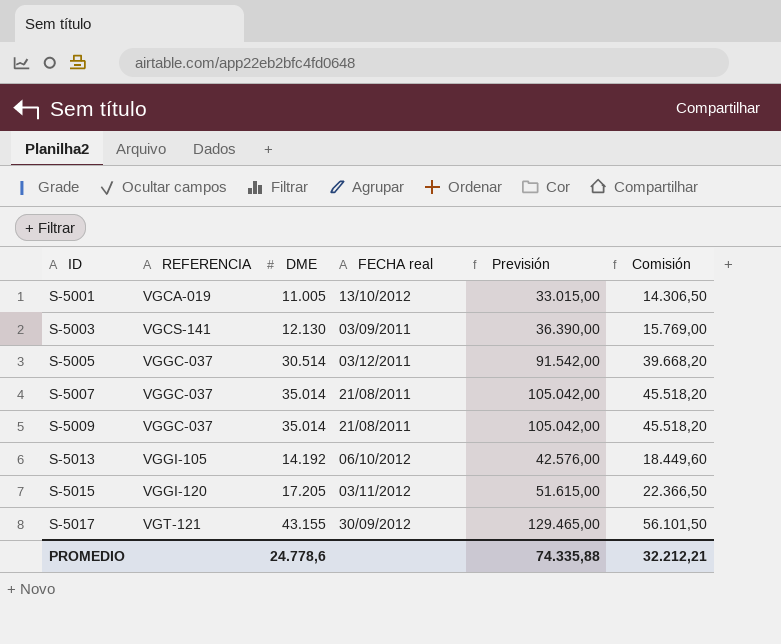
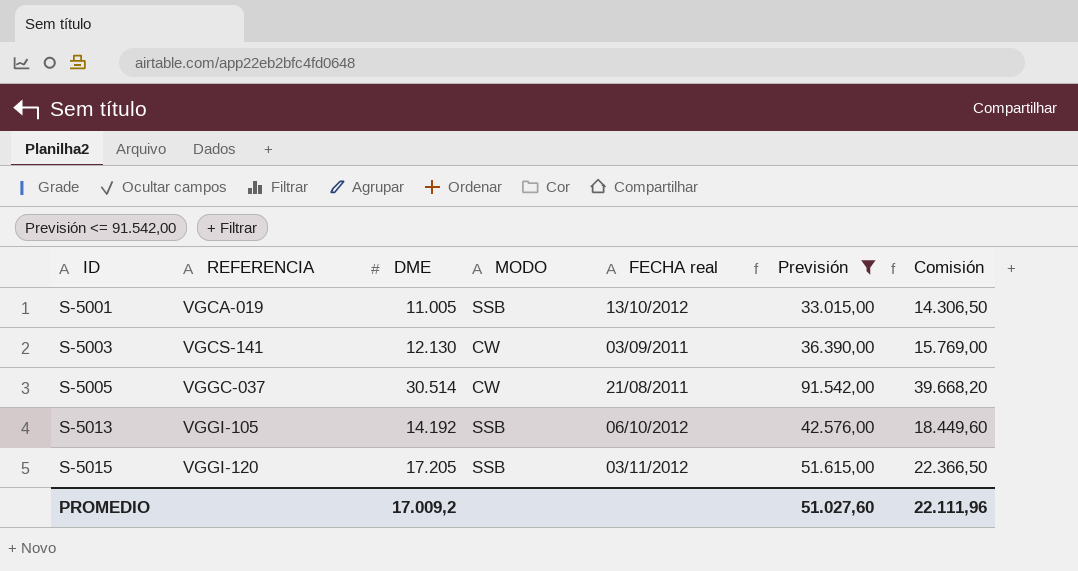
filter: none -> Previsión <= 91.542,00
column MODO | position: none -> 4
S-5005 | FECHA real: 03/12/2011 -> 21/08/2011
PROMEDIO | DME: 24.778,6 -> 17.009,2
PROMEDIO | Previsión: 74.335,88 -> 51.027,60
PROMEDIO | Comisión: 32.212,21 -> 22.111,96

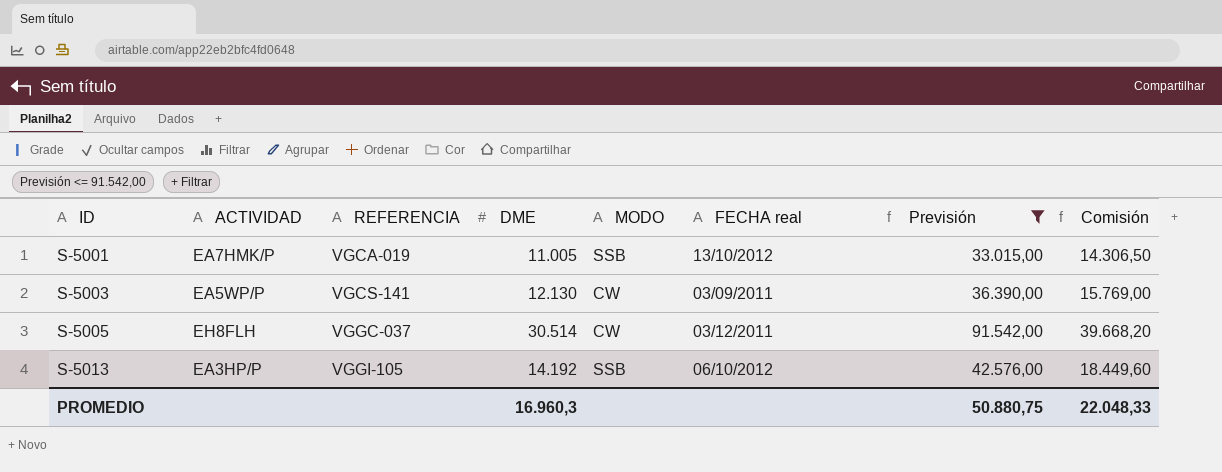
column ACTIVIDAD | position: none -> 2
row S-5015: VGGI-120 | 17.205 | SSB | 03/11/2012 | 51.615,00 | 22.366,50 -> none
S-5005 | FECHA real: 21/08/2011 -> 03/12/2011
PROMEDIO | DME: 17.009,2 -> 16.960,3
PROMEDIO | Previsión: 51.027,60 -> 50.880,75
PROMEDIO | Comisión: 22.111,96 -> 22.048,33

